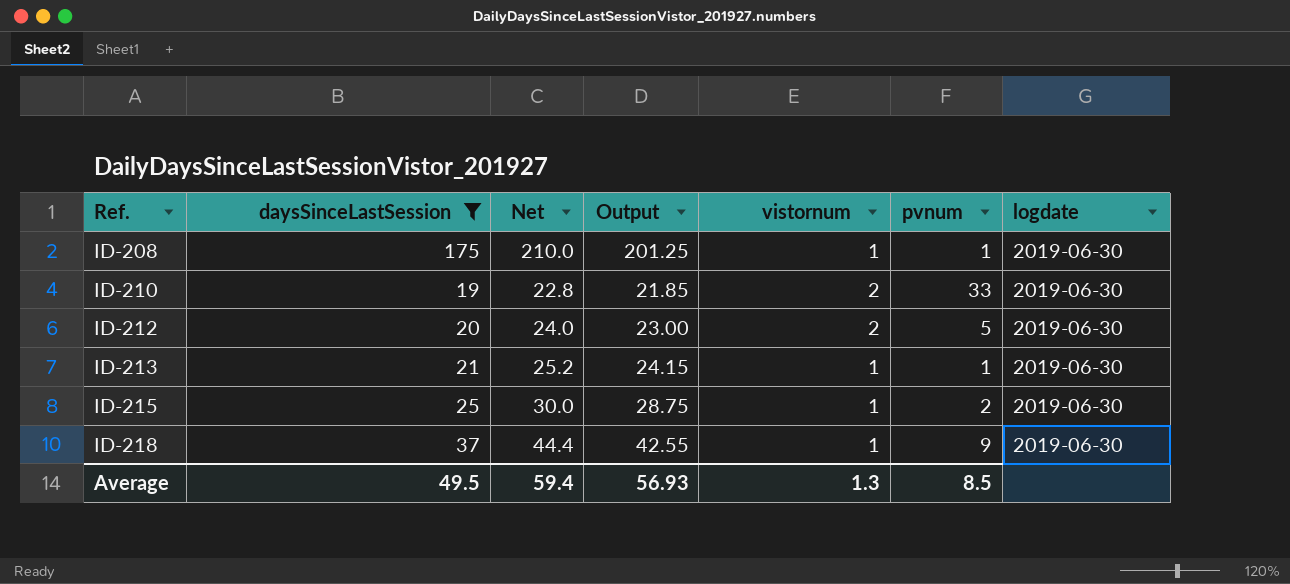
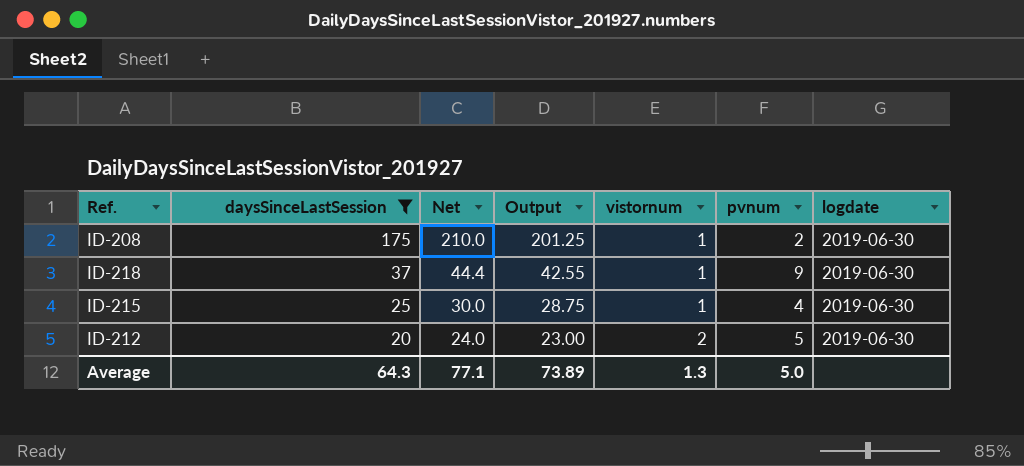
row order: Ref. ascending -> daysSinceLastSession descending
row ID-210: 19 | 22.8 | 21.85 | 2 | 33 | 2019-06-30 -> none
row ID-213: 21 | 25.2 | 24.15 | 1 | 1 | 2019-06-30 -> none
ID-208 | pvnum: 1 -> 2
ID-215 | pvnum: 2 -> 4
Average | daysSinceLastSession: 49.5 -> 64.3
Average | Net: 59.4 -> 77.1
Average | Output: 56.93 -> 73.89
Average | pvnum: 8.5 -> 5.0

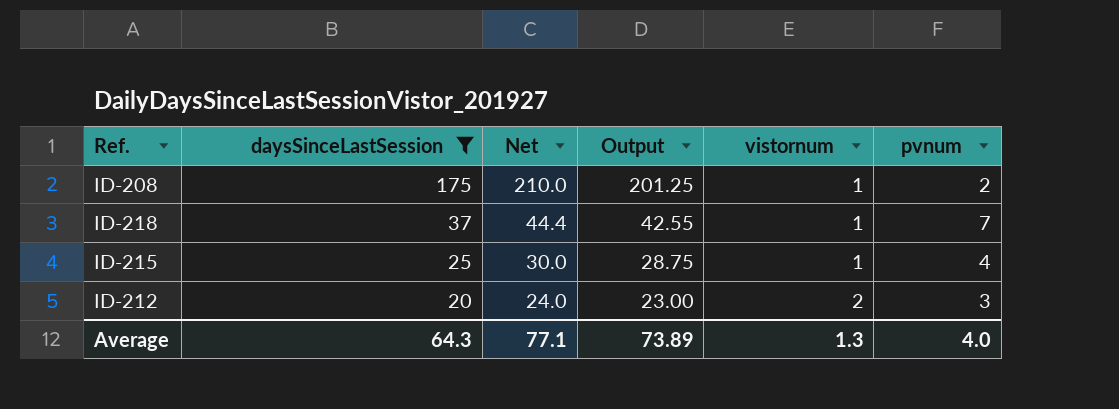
column logdate | position: 7 -> none
ID-218 | pvnum: 9 -> 7
ID-212 | pvnum: 5 -> 3
Average | pvnum: 5.0 -> 4.0

